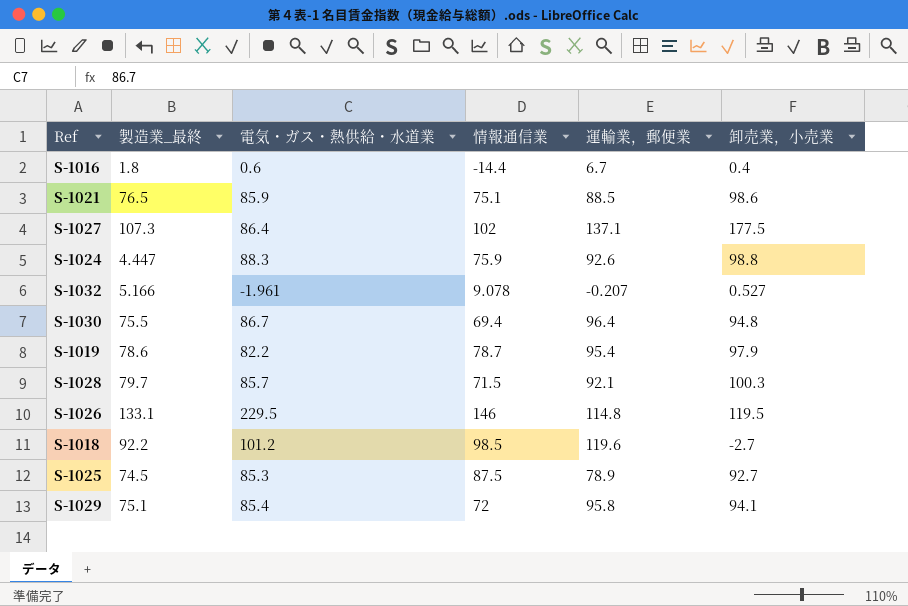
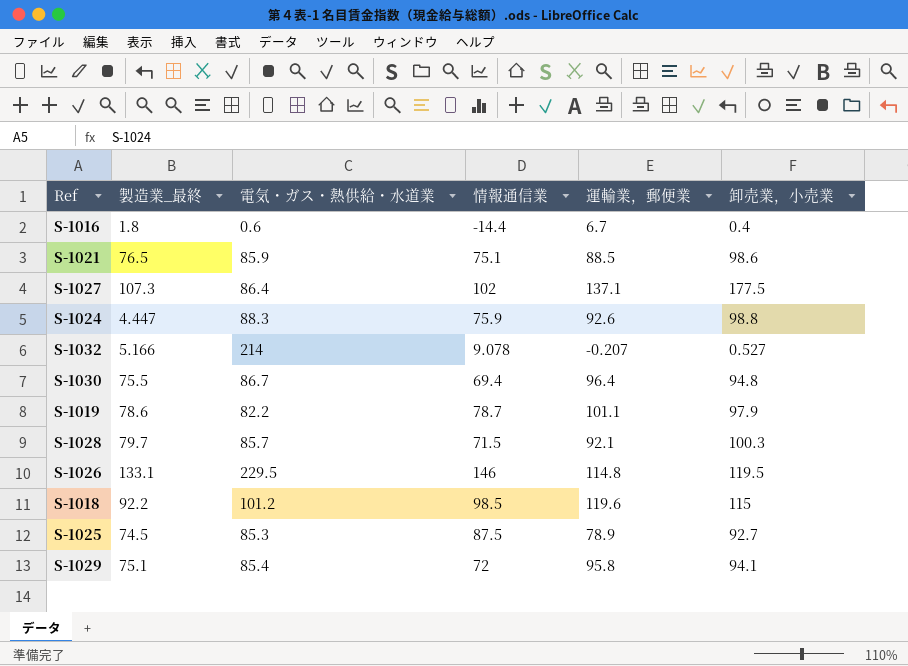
S-1032 | 電気・ガス・熱供給・水道業: -1.961 -> 214
S-1019 | 運輸業，郵便業: 95.4 -> 101.1
S-1018 | 卸売業，小売業: -2.7 -> 115

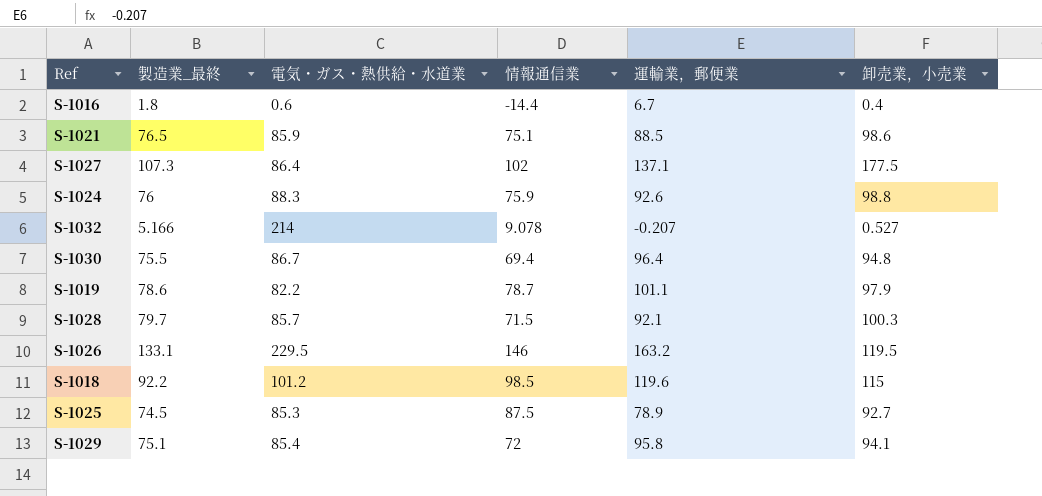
S-1024 | 製造業_最終: 4.447 -> 76
S-1026 | 運輸業，郵便業: 114.8 -> 163.2

